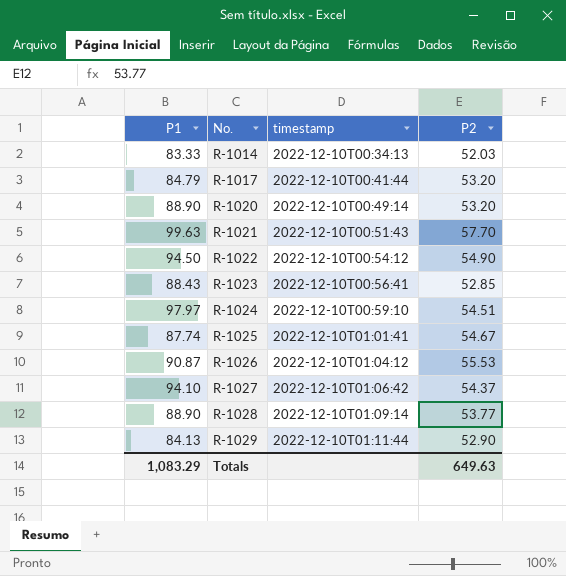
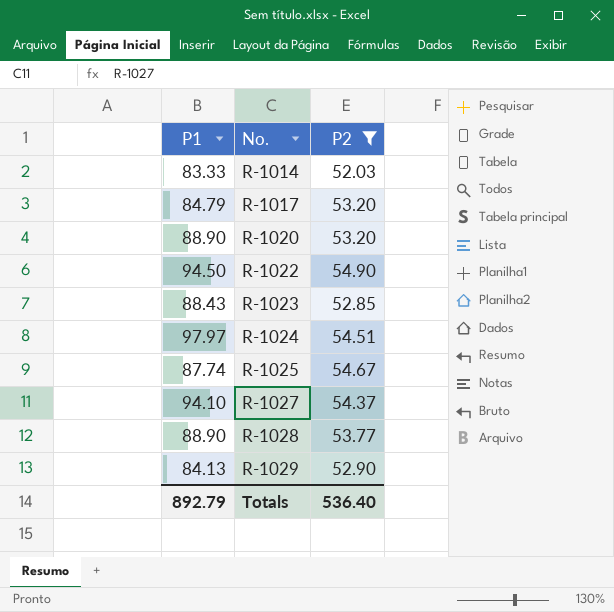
filter: none -> P2 <= 54.90
column timestamp | position: 3 -> none
Totals | P1: 1,083.29 -> 892.79
Totals | P2: 649.63 -> 536.40

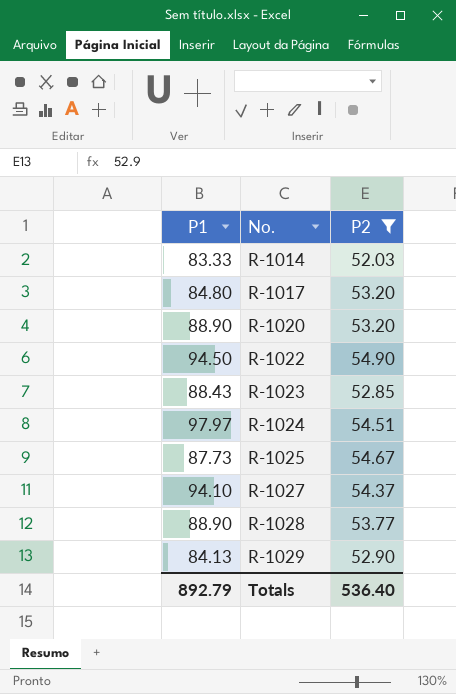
R-1017 | P1: 84.79 -> 84.80
R-1025 | P1: 87.74 -> 87.73

